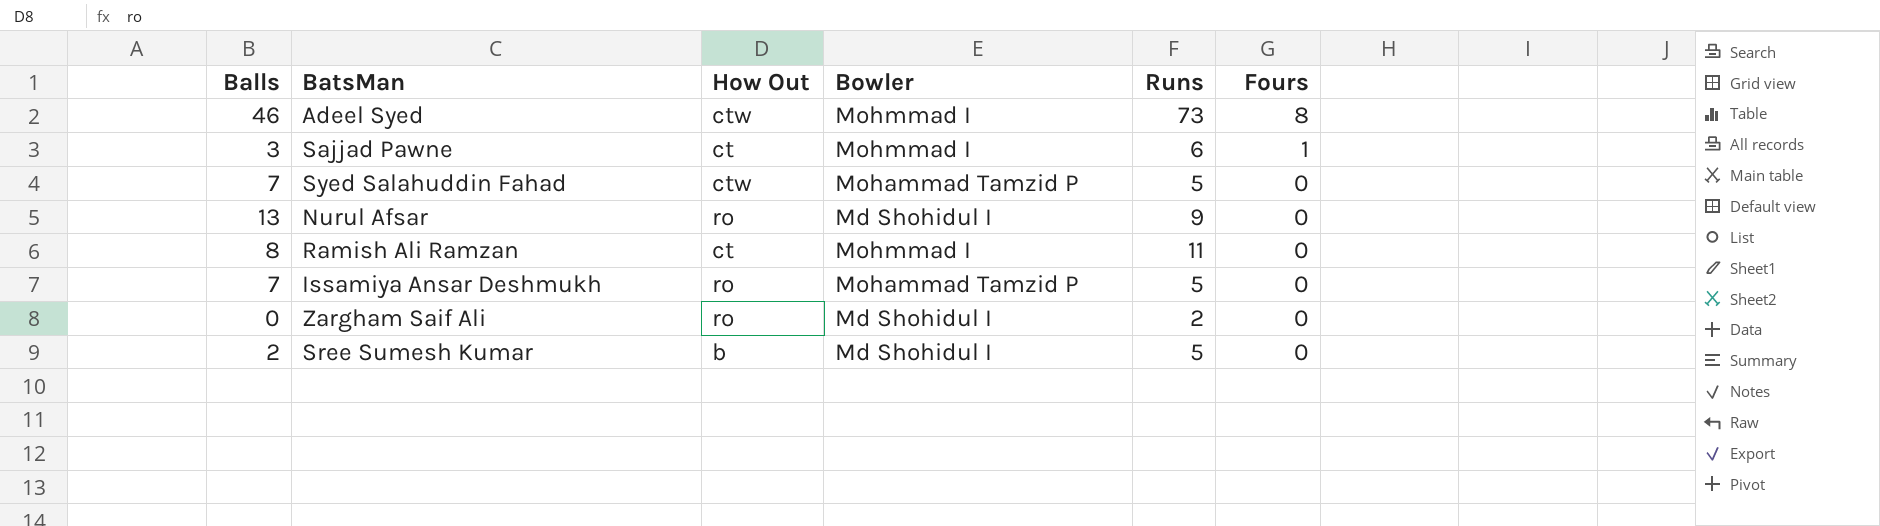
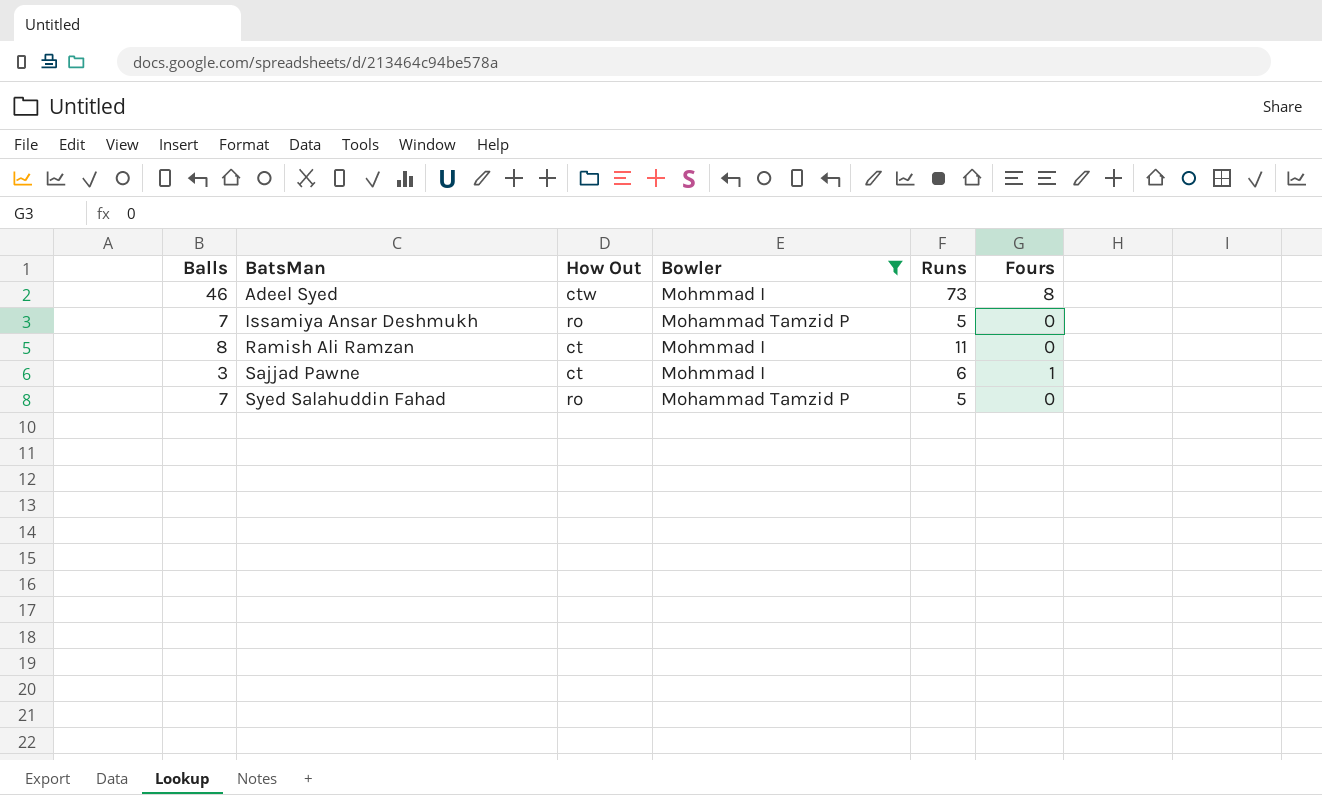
filter: none -> Bowler != Md Shohidul I
row order: Fours descending -> BatsMan ascending
Syed Salahuddin Fahad | How Out: ctw -> ro

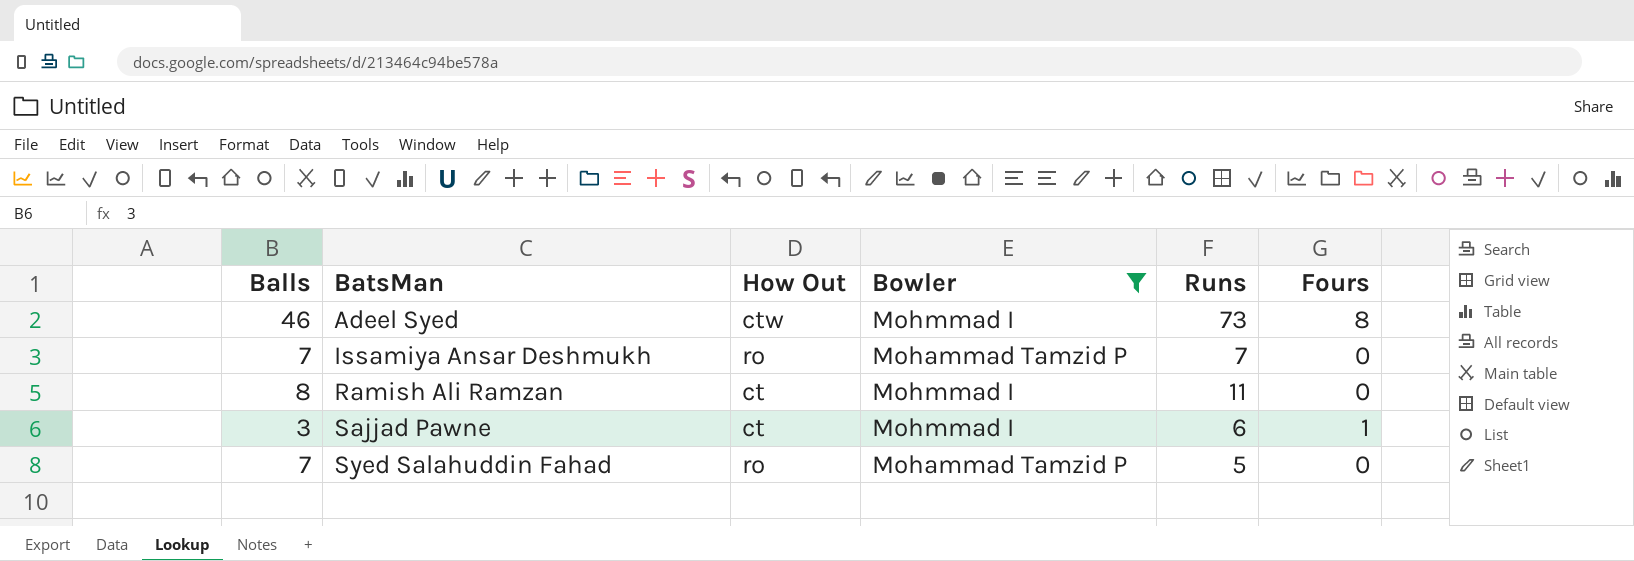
Issamiya Ansar Deshmukh | Runs: 5 -> 7

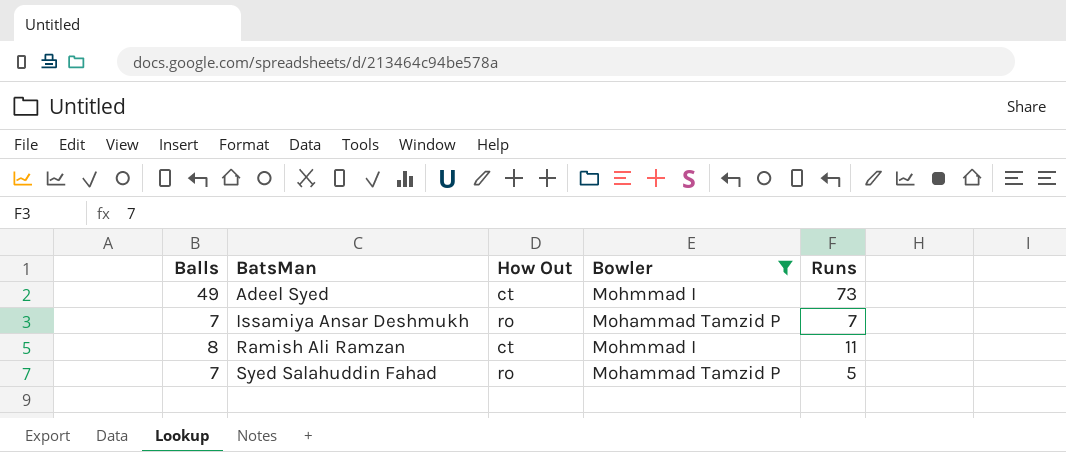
column Fours | position: 6 -> none
row Sajjad Pawne: 3 | ct | Mohmmad I | 6 | 1 -> none
Adeel Syed | Balls: 46 -> 49
Adeel Syed | How Out: ctw -> ct

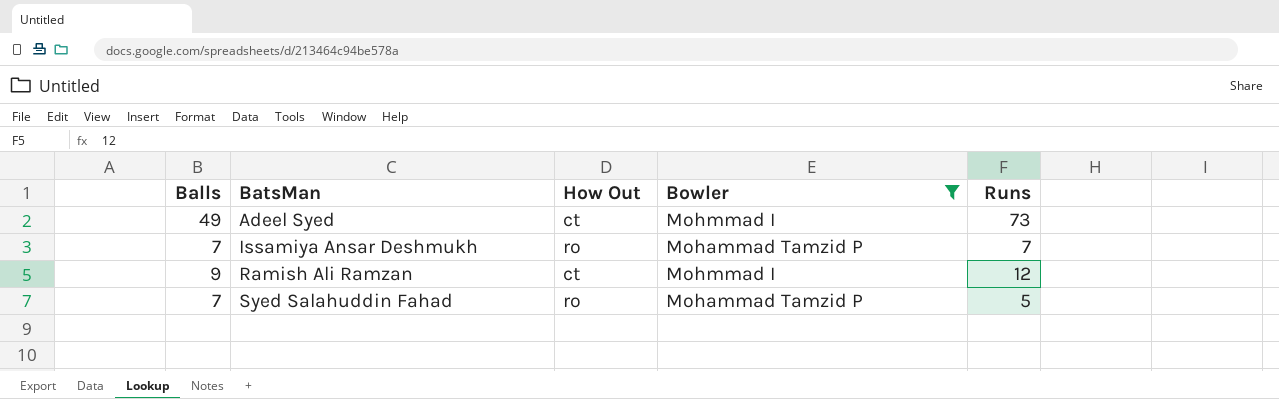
Ramish Ali Ramzan | Balls: 8 -> 9
Ramish Ali Ramzan | Runs: 11 -> 12

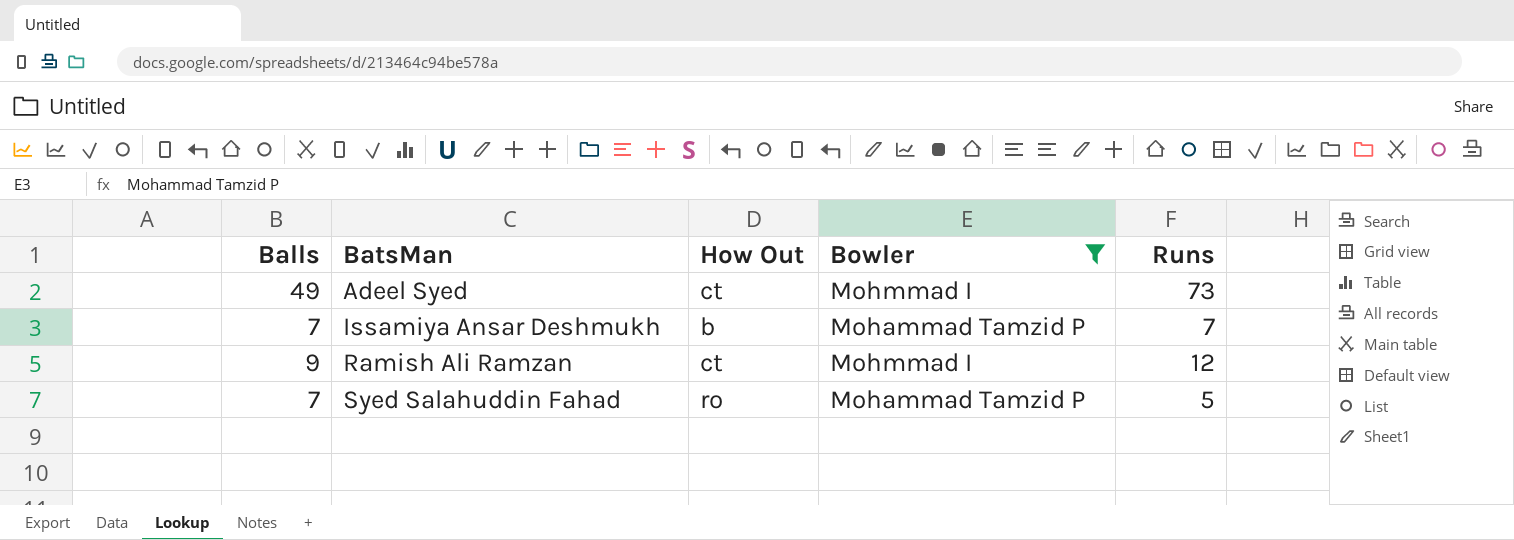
Issamiya Ansar Deshmukh | How Out: ro -> b

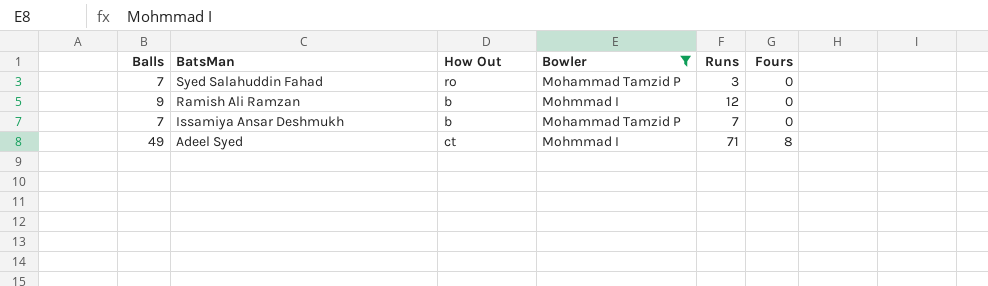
row order: BatsMan ascending -> BatsMan descending
column Fours | position: none -> 6
Syed Salahuddin Fahad | Runs: 5 -> 3
Ramish Ali Ramzan | How Out: ct -> b
Adeel Syed | Runs: 73 -> 71

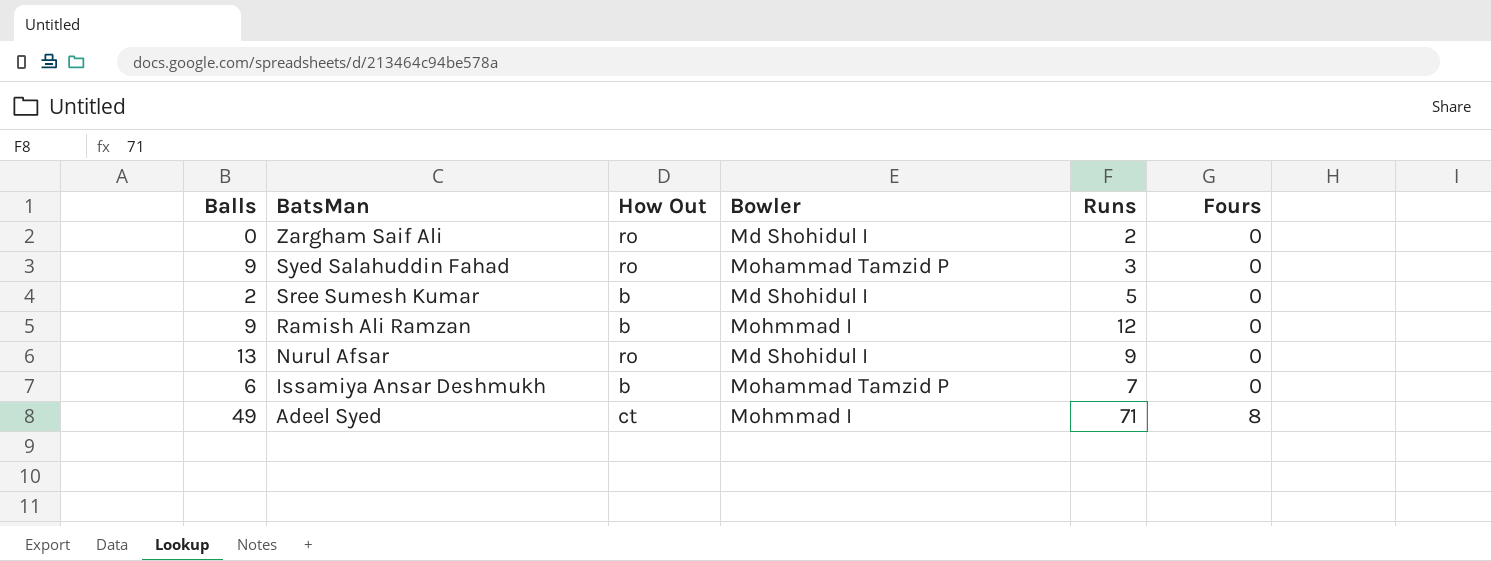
filter: Bowler != Md Shohidul I -> none
Syed Salahuddin Fahad | Balls: 7 -> 9
Issamiya Ansar Deshmukh | Balls: 7 -> 6

